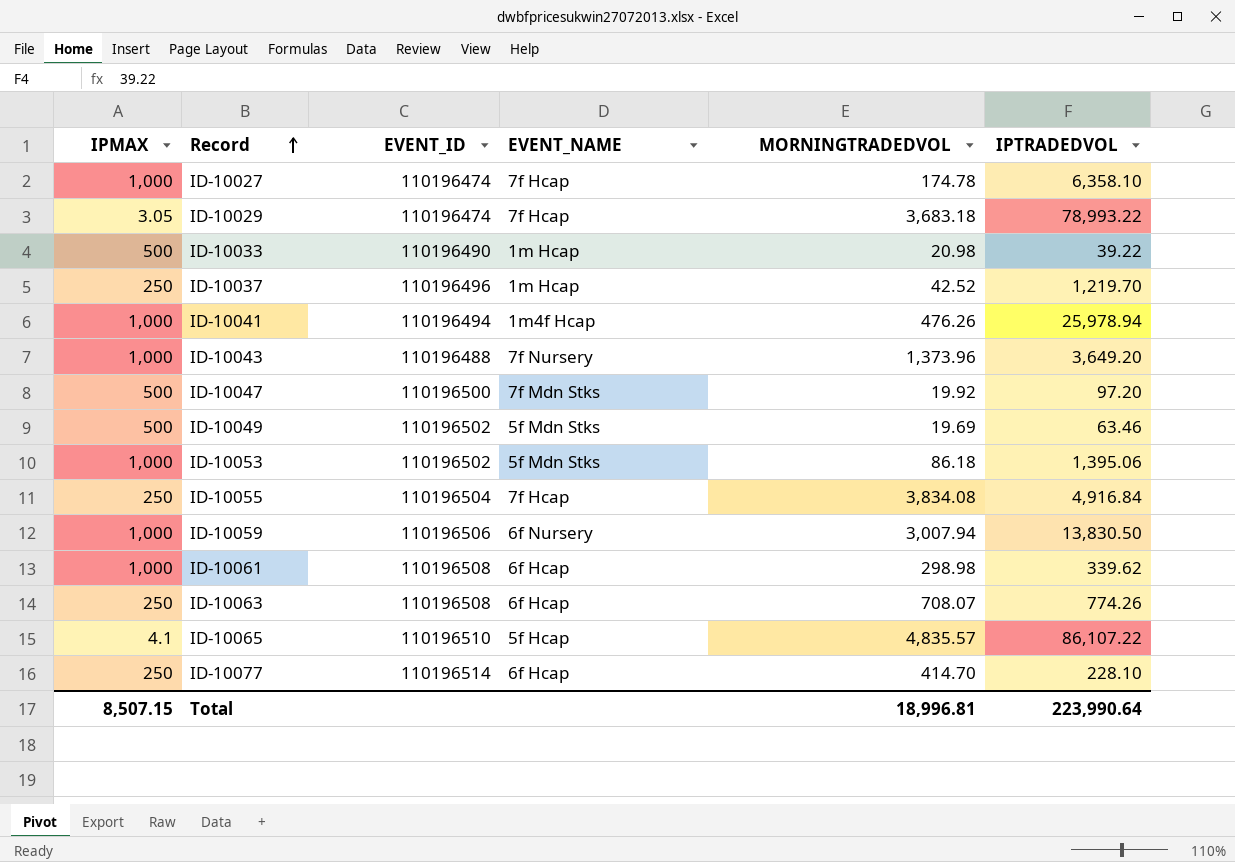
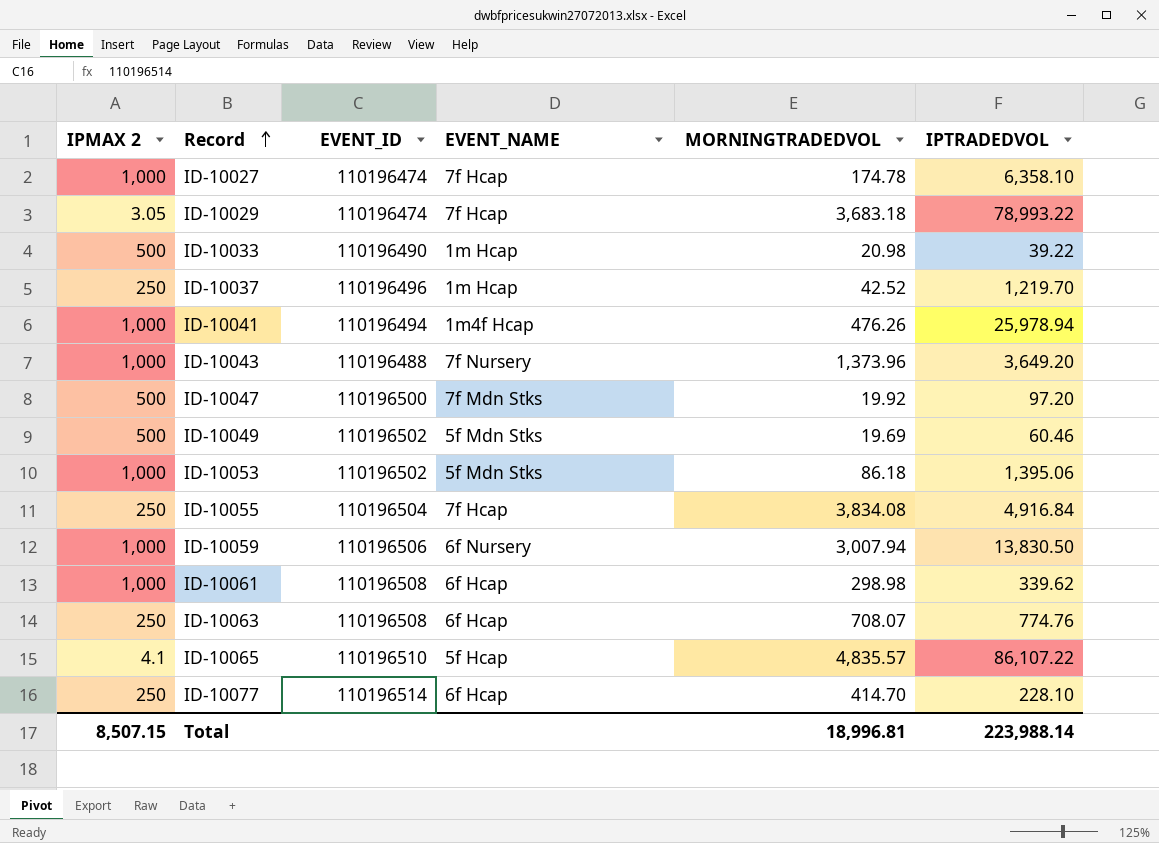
column name: IPMAX -> IPMAX 2
ID-10049 | IPTRADEDVOL: 63.46 -> 60.46
ID-10063 | IPTRADEDVOL: 774.26 -> 774.76
Total | IPTRADEDVOL: 223,990.64 -> 223,988.14

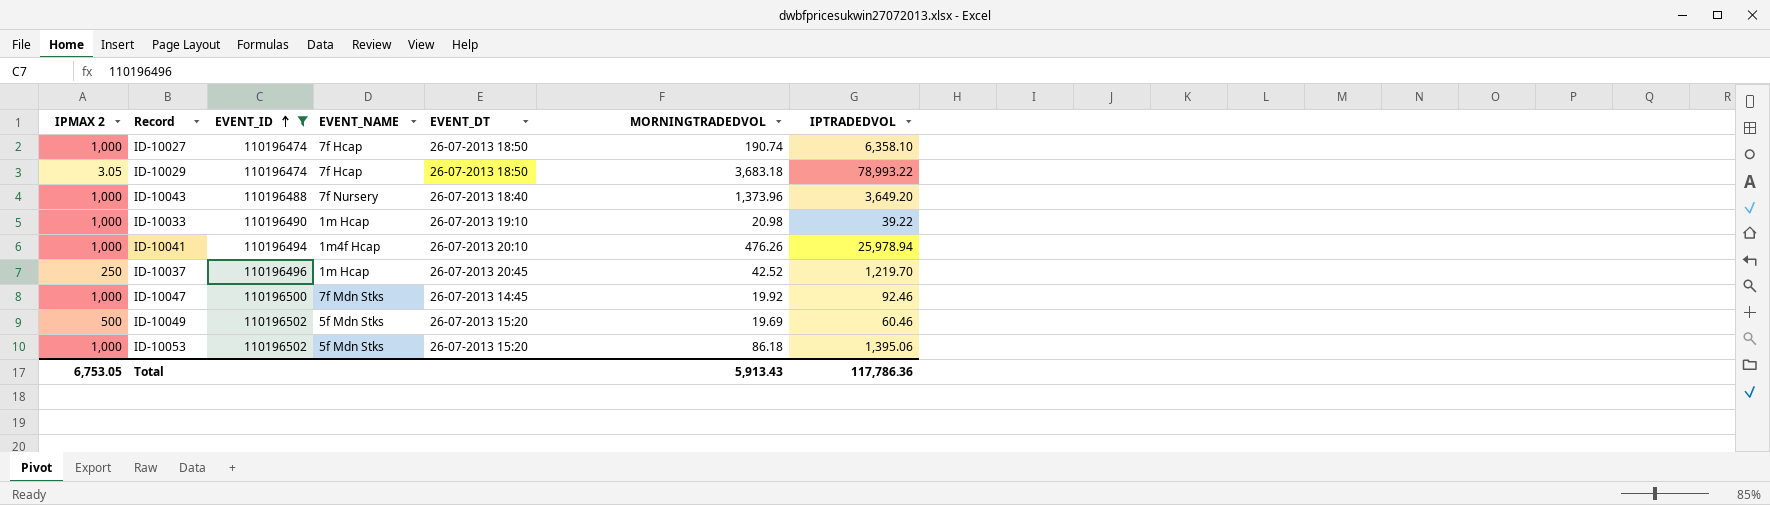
filter: none -> EVENT_ID <= 110196502
row order: Record ascending -> EVENT_ID ascending
column EVENT_DT | position: none -> 5
ID-10027 | MORNINGTRADEDVOL: 174.78 -> 190.74
ID-10033 | IPMAX 2: 500 -> 1,000
ID-10047 | IPMAX 2: 500 -> 1,000
ID-10047 | IPTRADEDVOL: 97.20 -> 92.46
Total | IPMAX 2: 8,507.15 -> 6,753.05
Total | MORNINGTRADEDVOL: 18,996.81 -> 5,913.43
Total | IPTRADEDVOL: 223,988.14 -> 117,786.36

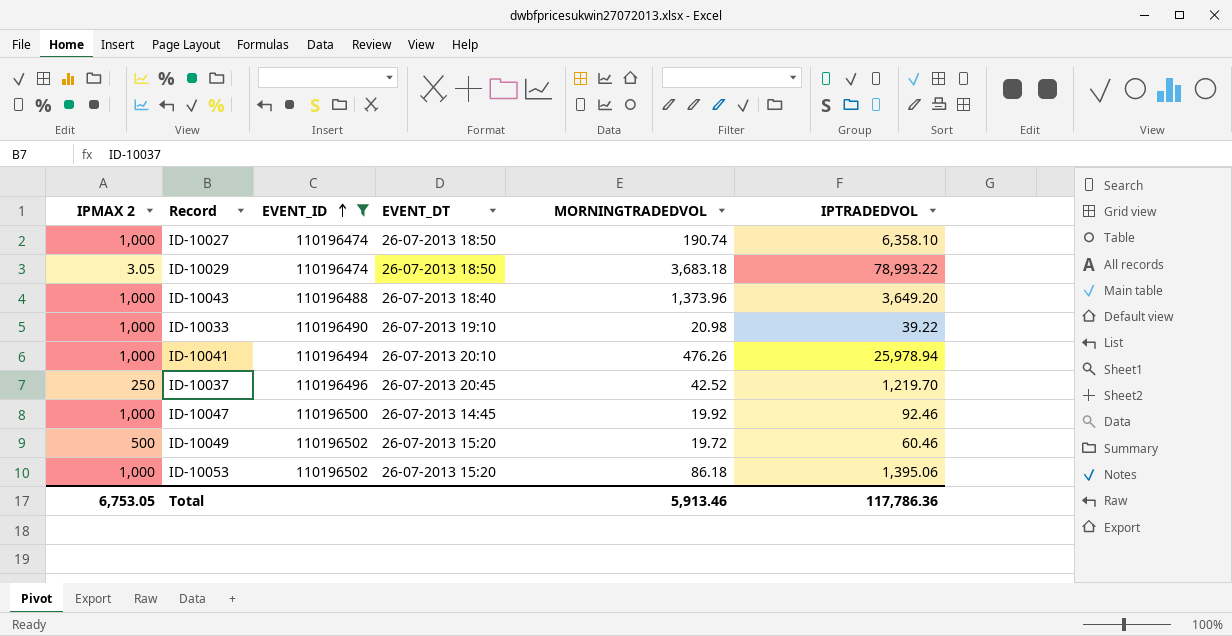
column EVENT_NAME | position: 4 -> none
ID-10049 | MORNINGTRADEDVOL: 19.69 -> 19.72
Total | MORNINGTRADEDVOL: 5,913.43 -> 5,913.46

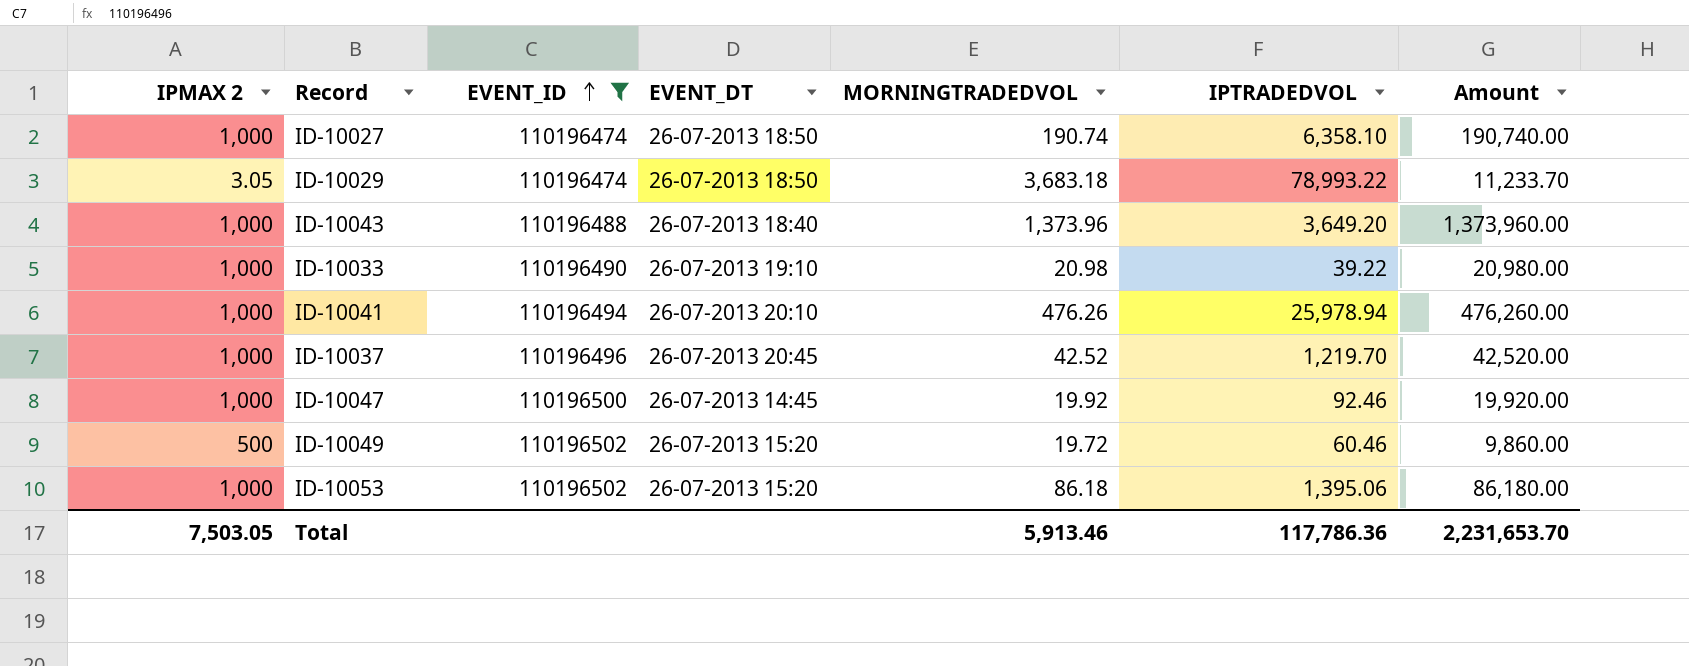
column Amount | formula: none -> [IPMAX 2] * [MORNINGTRADEDVOL]
ID-10037 | IPMAX 2: 250 -> 1,000
Total | IPMAX 2: 6,753.05 -> 7,503.05

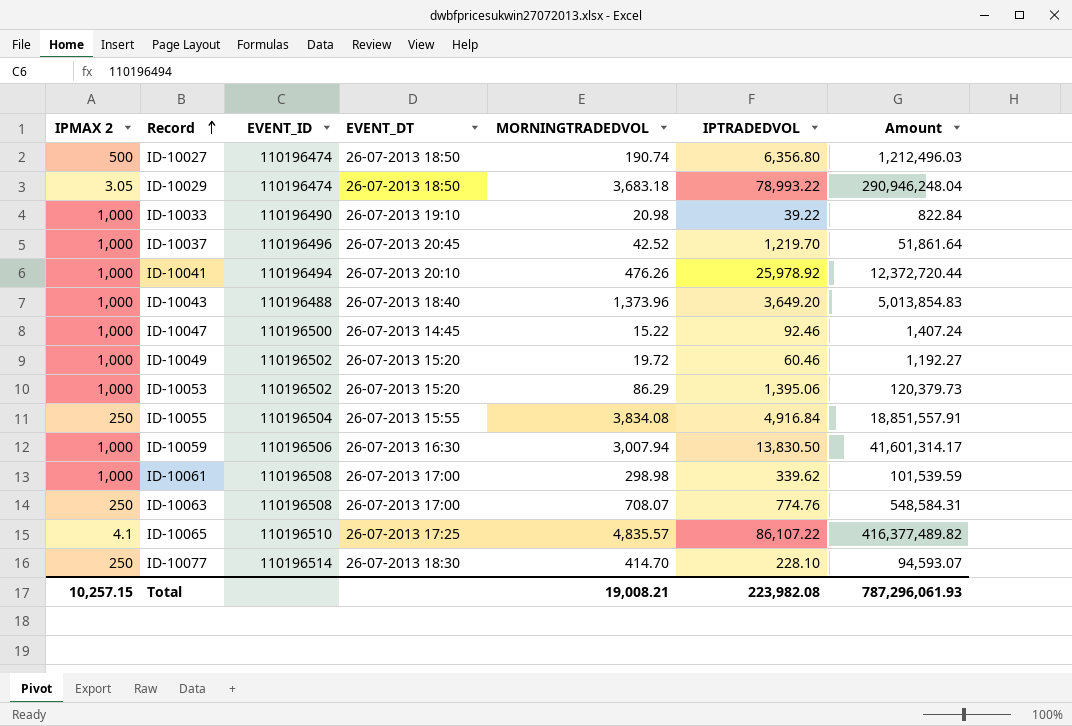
filter: EVENT_ID <= 110196502 -> none
row order: EVENT_ID ascending -> Record ascending
column Amount | formula: [IPMAX 2] * [MORNINGTRADEDVOL] -> [MORNINGTRADEDVOL] * [IPTRADEDVOL]
ID-10027 | IPMAX 2: 1,000 -> 500
ID-10027 | IPTRADEDVOL: 6,358.10 -> 6,356.80
ID-10041 | IPTRADEDVOL: 25,978.94 -> 25,978.92
ID-10047 | MORNINGTRADEDVOL: 19.92 -> 15.22
ID-10049 | IPMAX 2: 500 -> 1,000
ID-10053 | MORNINGTRADEDVOL: 86.18 -> 86.29
Total | IPMAX 2: 7,503.05 -> 10,257.15
Total | MORNINGTRADEDVOL: 5,913.46 -> 19,008.21
Total | IPTRADEDVOL: 117,786.36 -> 223,982.08
Total | Amount: 2,231,653.70 -> 787,296,061.93

